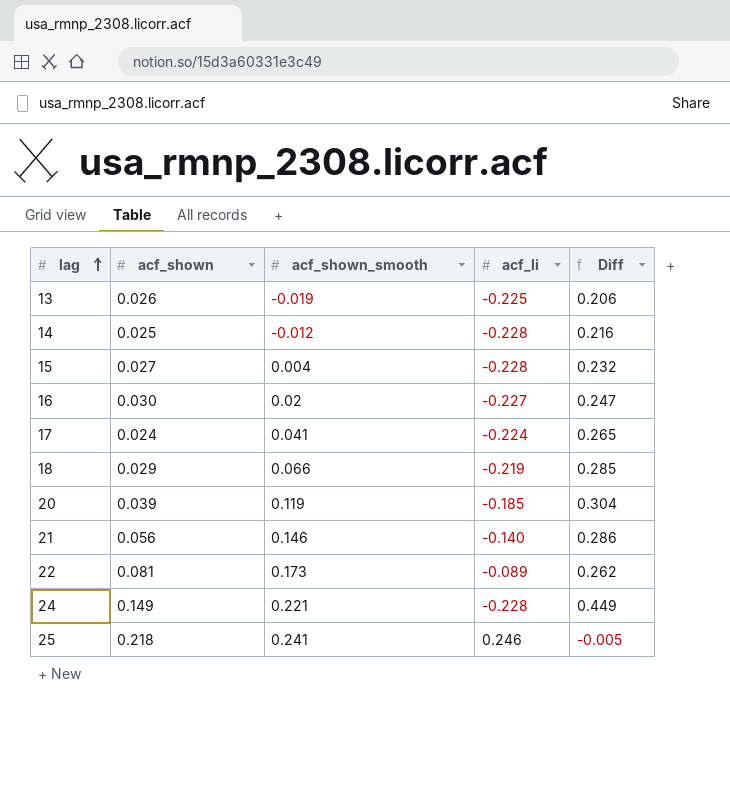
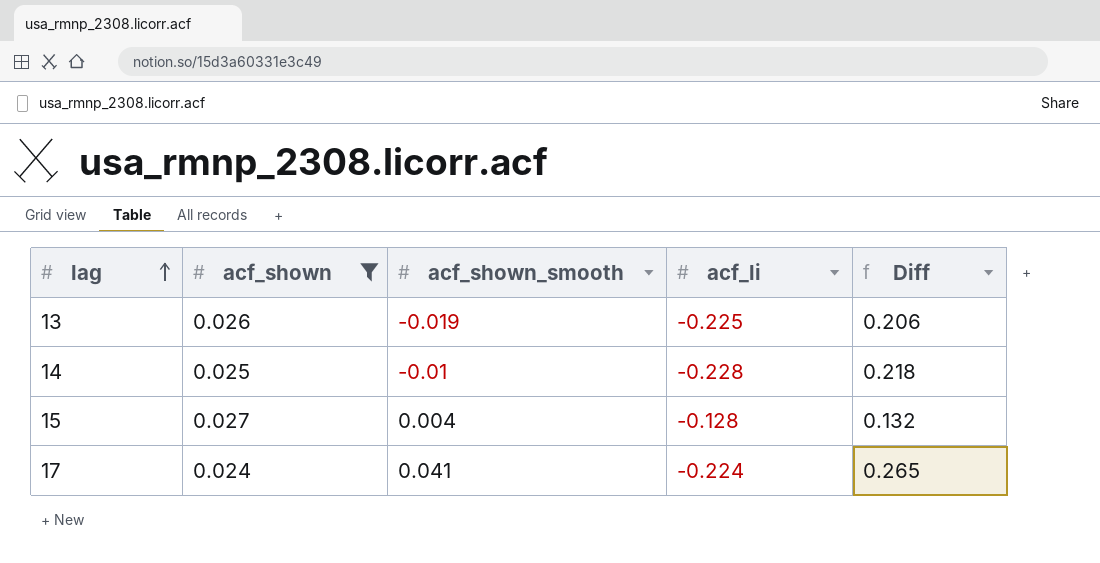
filter: none -> acf_shown <= 0.027
14 | acf_shown_smooth: -0.012 -> -0.01
14 | Diff: 0.216 -> 0.218
15 | acf_li: -0.228 -> -0.128
15 | Diff: 0.232 -> 0.132

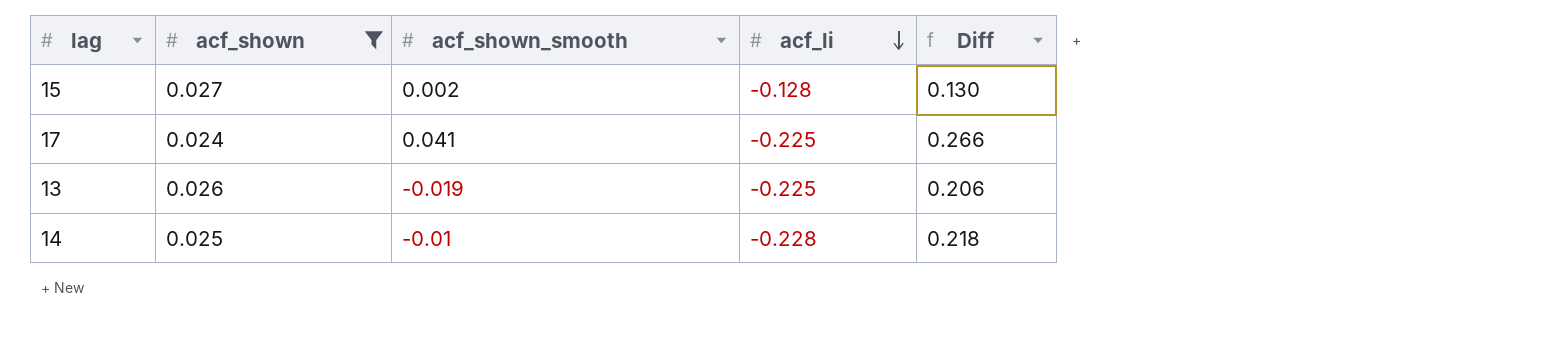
row order: lag ascending -> acf_li descending
15 | acf_shown_smooth: 0.004 -> 0.002
15 | Diff: 0.132 -> 0.130
17 | acf_li: -0.224 -> -0.225
17 | Diff: 0.265 -> 0.266

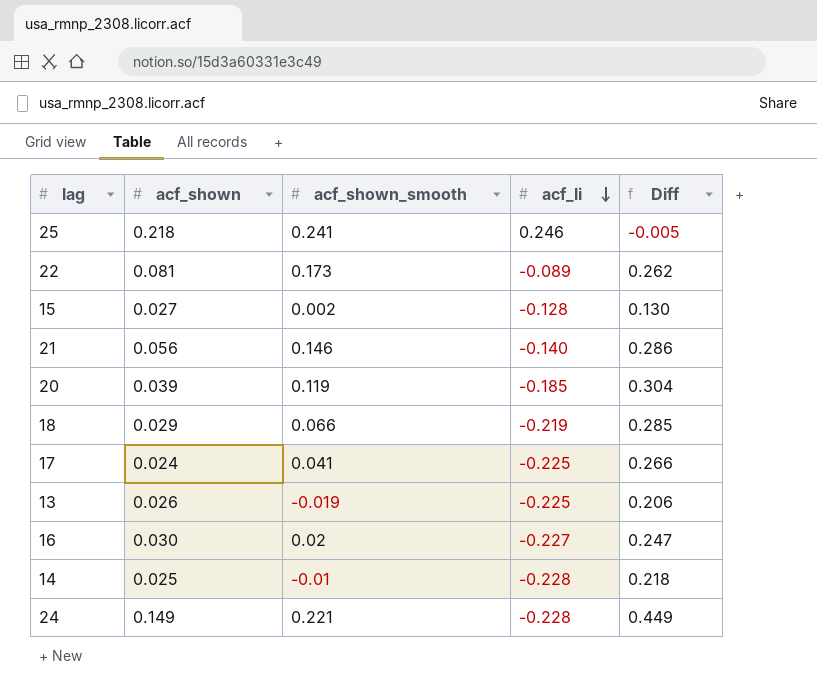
filter: acf_shown <= 0.027 -> none

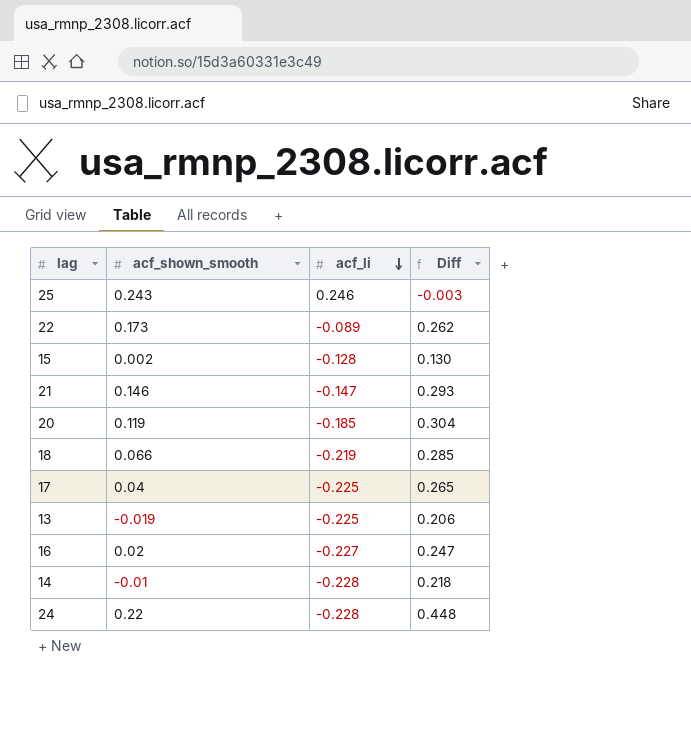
column acf_shown | position: 2 -> none
25 | acf_shown_smooth: 0.241 -> 0.243
25 | Diff: -0.005 -> -0.003
21 | acf_li: -0.140 -> -0.147
21 | Diff: 0.286 -> 0.293
17 | acf_shown_smooth: 0.041 -> 0.04
17 | Diff: 0.266 -> 0.265
24 | acf_shown_smooth: 0.221 -> 0.22
24 | Diff: 0.449 -> 0.448

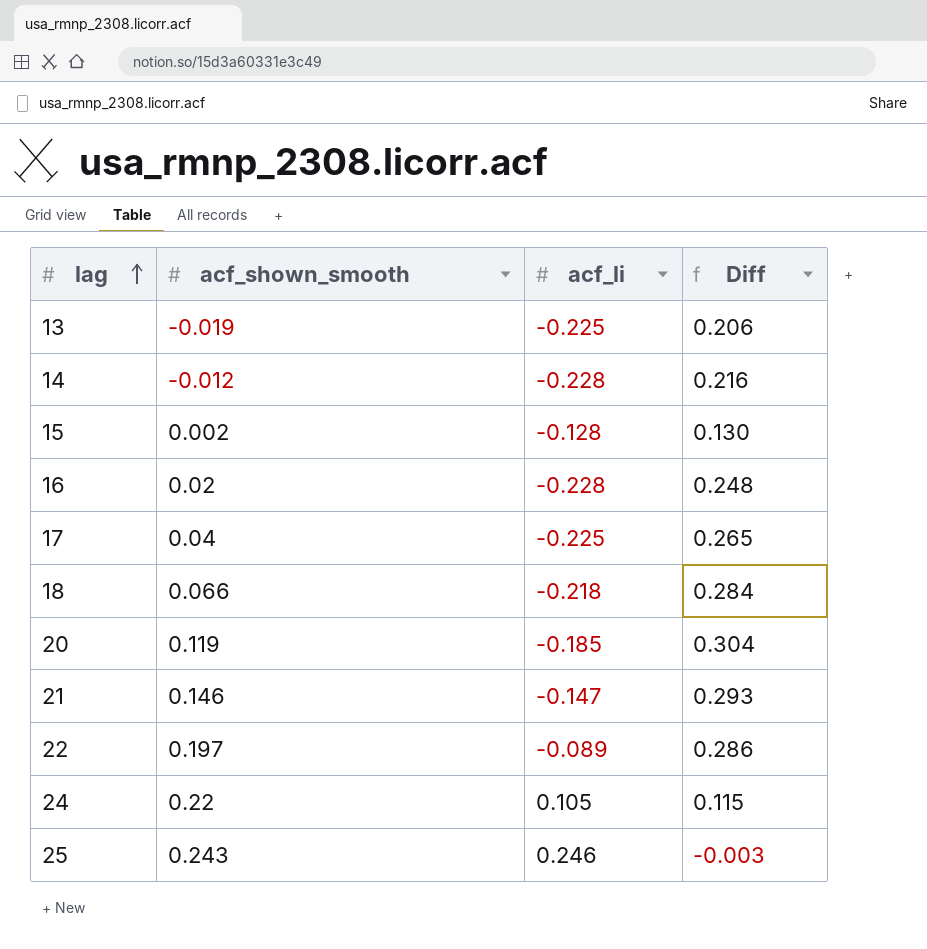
row order: acf_li descending -> lag ascending
14 | acf_shown_smooth: -0.01 -> -0.012
14 | Diff: 0.218 -> 0.216
16 | acf_li: -0.227 -> -0.228
16 | Diff: 0.247 -> 0.248
18 | acf_li: -0.219 -> -0.218
18 | Diff: 0.285 -> 0.284
22 | acf_shown_smooth: 0.173 -> 0.197
22 | Diff: 0.262 -> 0.286
24 | acf_li: -0.228 -> 0.105
24 | Diff: 0.448 -> 0.115

